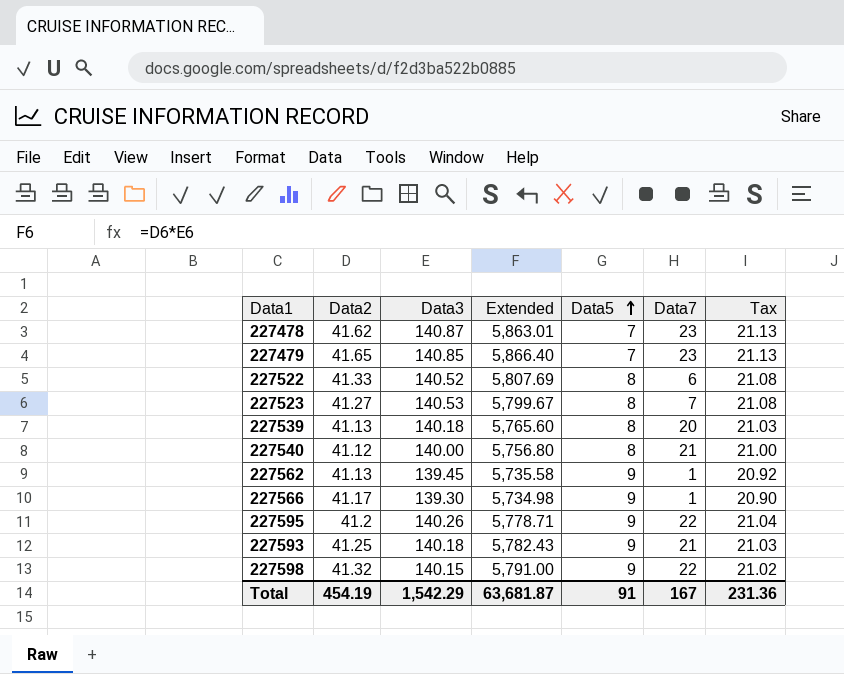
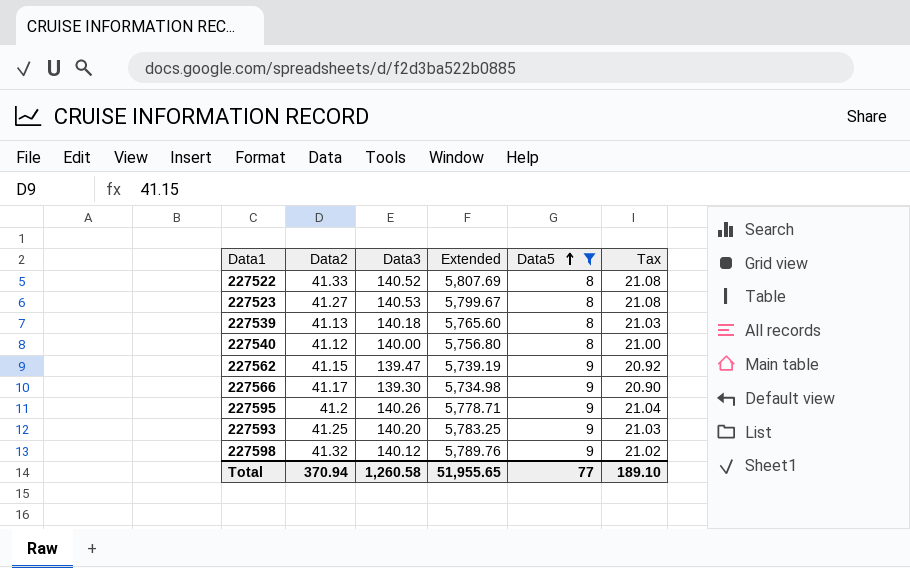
filter: none -> Data5 != 7
column Data7 | position: 6 -> none
227562 | Data2: 41.13 -> 41.15
227562 | Data3: 139.45 -> 139.47
227562 | Extended: 5,735.58 -> 5,739.19
227593 | Data3: 140.18 -> 140.20
227593 | Extended: 5,782.43 -> 5,783.25
227598 | Data3: 140.15 -> 140.12
227598 | Extended: 5,791.00 -> 5,789.76
Total | Data2: 454.19 -> 370.94
Total | Data3: 1,542.29 -> 1,260.58
Total | Extended: 63,681.87 -> 51,955.65
Total | Data5: 91 -> 77
Total | Tax: 231.36 -> 189.10

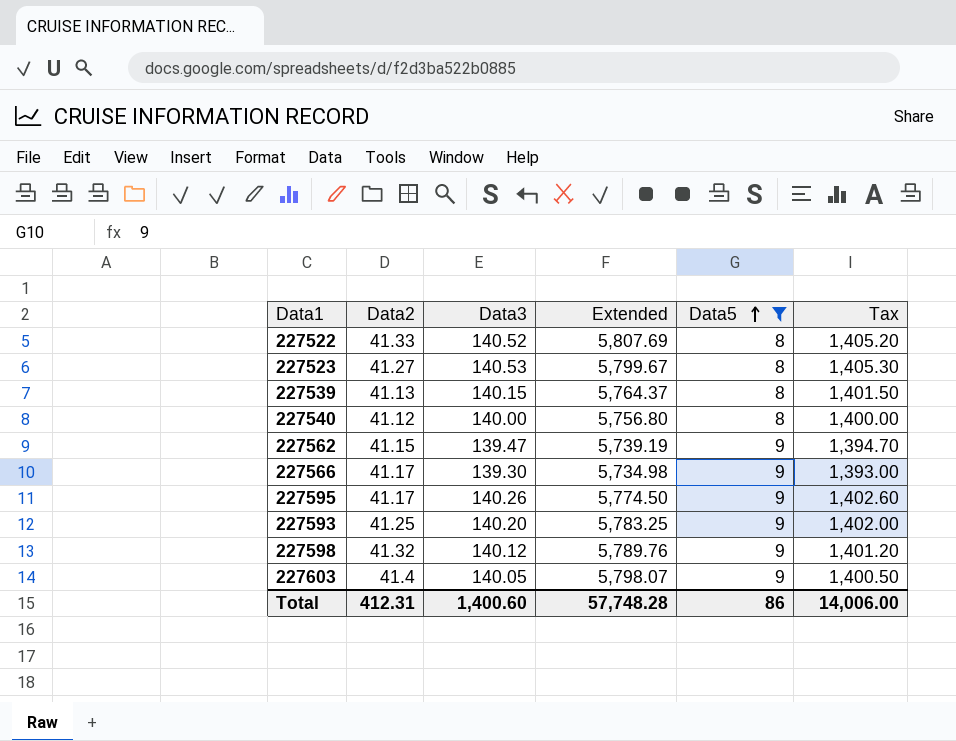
column Tax | formula: [Data3] * 0.15 -> [Data3] * 10
227539 | Data3: 140.18 -> 140.15
227539 | Extended: 5,765.60 -> 5,764.37
227595 | Data2: 41.2 -> 41.17
227595 | Extended: 5,778.71 -> 5,774.50
row 227603: none -> 41.4 | 140.05 | 5,798.07 | 9 | 1,400.50
Total | Data2: 370.94 -> 412.31
Total | Data3: 1,260.58 -> 1,400.60
Total | Extended: 51,955.65 -> 57,748.28
Total | Data5: 77 -> 86
Total | Tax: 189.10 -> 14,006.00

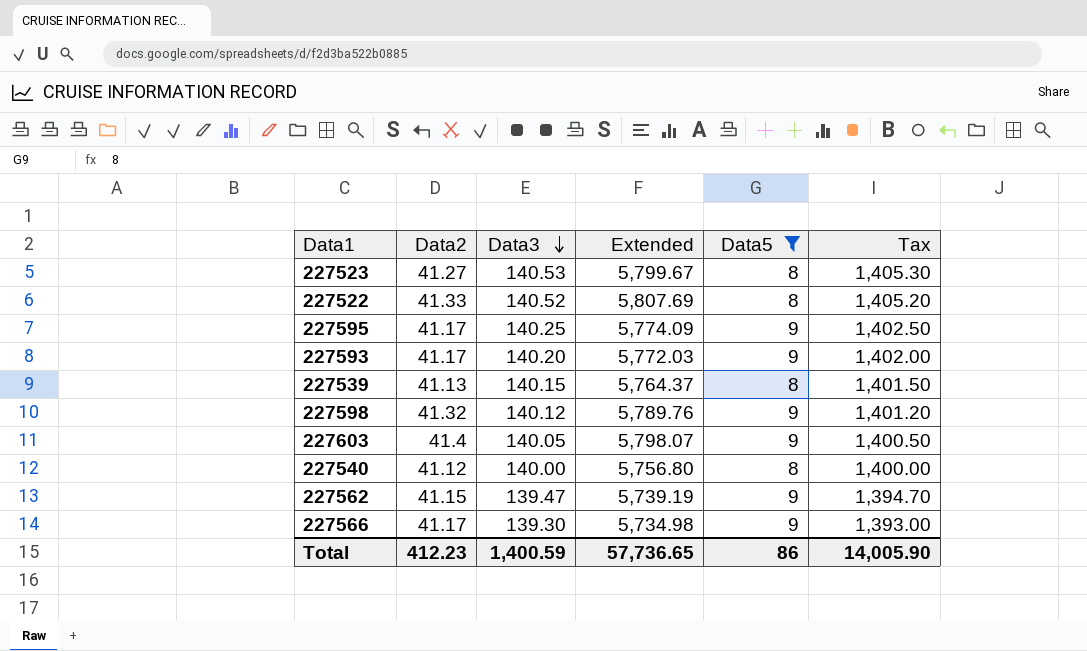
row order: Data5 ascending -> Data3 descending
227595 | Data3: 140.26 -> 140.25
227595 | Extended: 5,774.50 -> 5,774.09
227595 | Tax: 1,402.60 -> 1,402.50
227593 | Data2: 41.25 -> 41.17
227593 | Extended: 5,783.25 -> 5,772.03
Total | Data2: 412.31 -> 412.23
Total | Data3: 1,400.60 -> 1,400.59
Total | Extended: 57,748.28 -> 57,736.65
Total | Tax: 14,006.00 -> 14,005.90

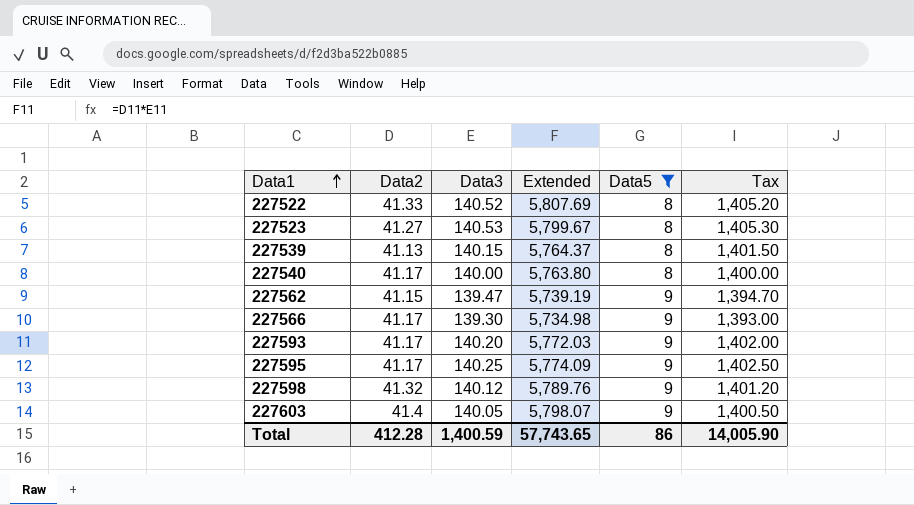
row order: Data3 descending -> Data1 ascending
227540 | Data2: 41.12 -> 41.17
227540 | Extended: 5,756.80 -> 5,763.80
Total | Data2: 412.23 -> 412.28
Total | Extended: 57,736.65 -> 57,743.65

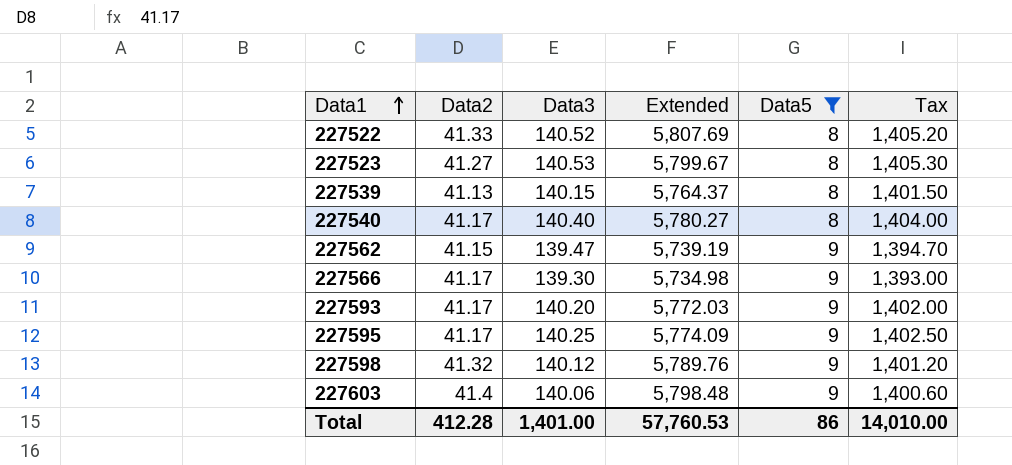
227540 | Data3: 140.00 -> 140.40
227540 | Extended: 5,763.80 -> 5,780.27
227540 | Tax: 1,400.00 -> 1,404.00
227603 | Data3: 140.05 -> 140.06
227603 | Extended: 5,798.07 -> 5,798.48
227603 | Tax: 1,400.50 -> 1,400.60
Total | Data3: 1,400.59 -> 1,401.00
Total | Extended: 57,743.65 -> 57,760.53
Total | Tax: 14,005.90 -> 14,010.00

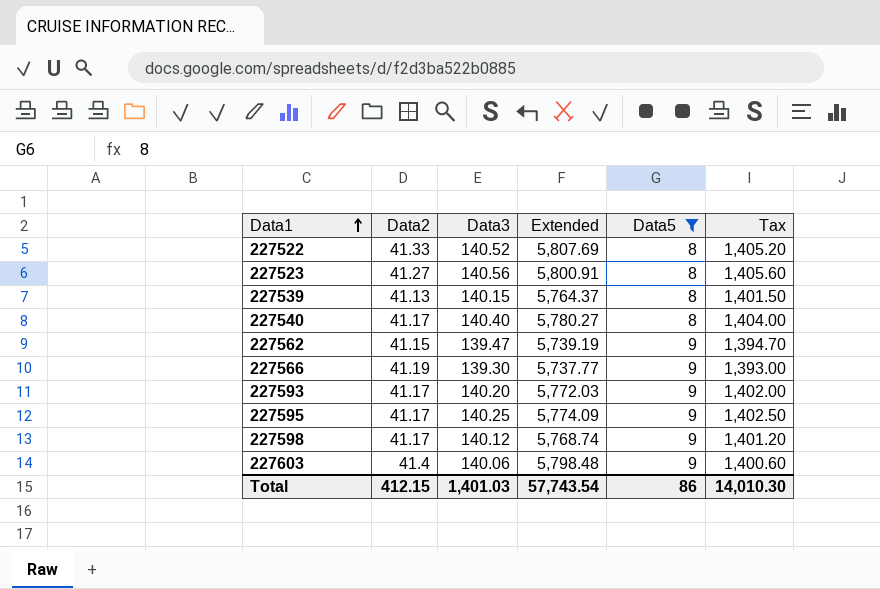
227523 | Data3: 140.53 -> 140.56
227523 | Extended: 5,799.67 -> 5,800.91
227523 | Tax: 1,405.30 -> 1,405.60
227566 | Data2: 41.17 -> 41.19
227566 | Extended: 5,734.98 -> 5,737.77
227598 | Data2: 41.32 -> 41.17
227598 | Extended: 5,789.76 -> 5,768.74
Total | Data2: 412.28 -> 412.15
Total | Data3: 1,401.00 -> 1,401.03
Total | Extended: 57,760.53 -> 57,743.54
Total | Tax: 14,010.00 -> 14,010.30

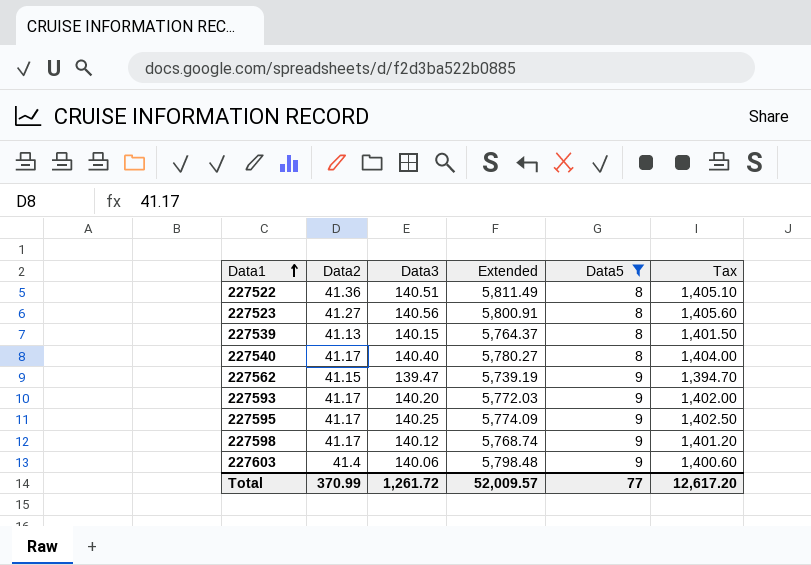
row 227566: 41.19 | 139.30 | 5,737.77 | 9 | 1,393.00 -> none
227522 | Data2: 41.33 -> 41.36
227522 | Data3: 140.52 -> 140.51
227522 | Extended: 5,807.69 -> 5,811.49
227522 | Tax: 1,405.20 -> 1,405.10
Total | Data2: 412.15 -> 370.99
Total | Data3: 1,401.03 -> 1,261.72
Total | Extended: 57,743.54 -> 52,009.57
Total | Data5: 86 -> 77
Total | Tax: 14,010.30 -> 12,617.20

